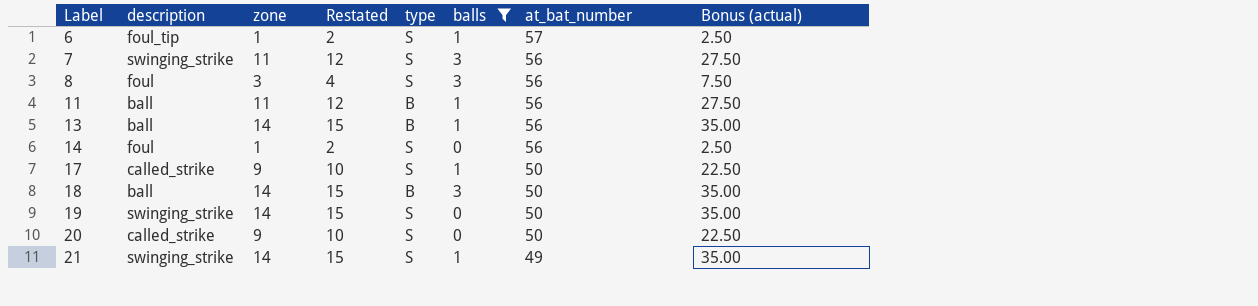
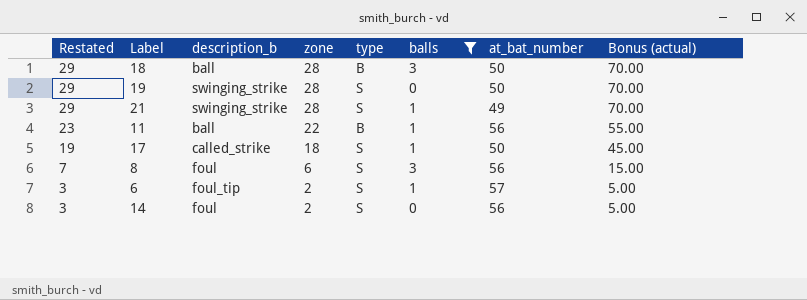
row order: Label ascending -> Restated descending
column Restated | position: 4 -> 1
column name: description -> description_b
row 7: swinging_strike | 11 | 12 | S | 3 | 56 | 27.50 -> none
row 13: ball | 14 | 15 | B | 1 | 56 | 35.00 -> none
row 20: called_strike | 9 | 10 | S | 0 | 50 | 22.50 -> none
18 | Restated: 15 -> 29
18 | zone: 14 -> 28
18 | Bonus (actual): 35.00 -> 70.00
19 | Restated: 15 -> 29
19 | zone: 14 -> 28
19 | Bonus (actual): 35.00 -> 70.00
21 | Restated: 15 -> 29
21 | zone: 14 -> 28
21 | Bonus (actual): 35.00 -> 70.00
11 | Restated: 12 -> 23
11 | zone: 11 -> 22
11 | Bonus (actual): 27.50 -> 55.00
17 | Restated: 10 -> 19
17 | zone: 9 -> 18
17 | Bonus (actual): 22.50 -> 45.00
8 | Restated: 4 -> 7
8 | zone: 3 -> 6
8 | Bonus (actual): 7.50 -> 15.00
6 | Restated: 2 -> 3
6 | zone: 1 -> 2
6 | Bonus (actual): 2.50 -> 5.00
14 | Restated: 2 -> 3
14 | zone: 1 -> 2
14 | Bonus (actual): 2.50 -> 5.00

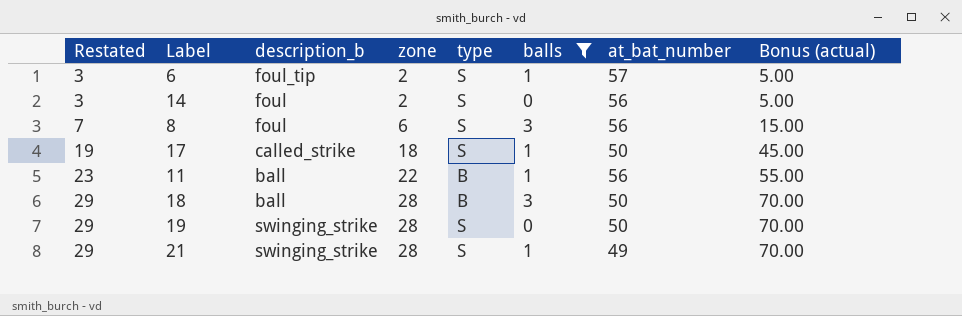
row order: Restated descending -> Restated ascending

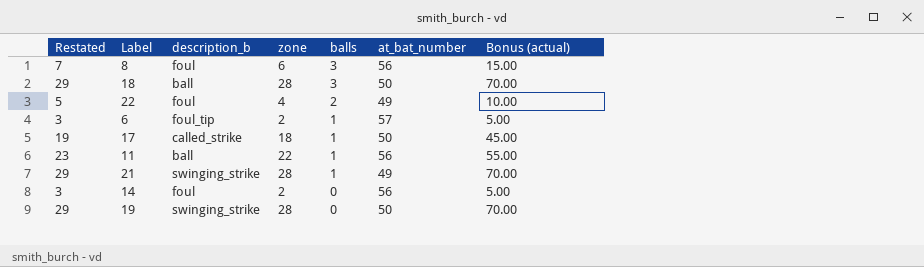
filter: balls != 2 -> none
row order: Restated ascending -> balls descending
column type | position: 5 -> none

